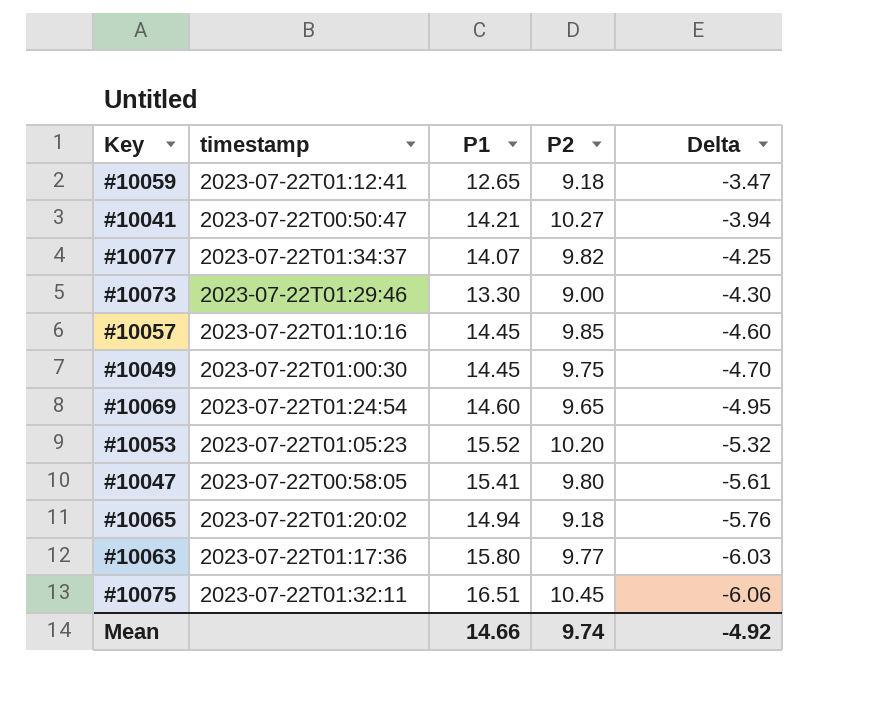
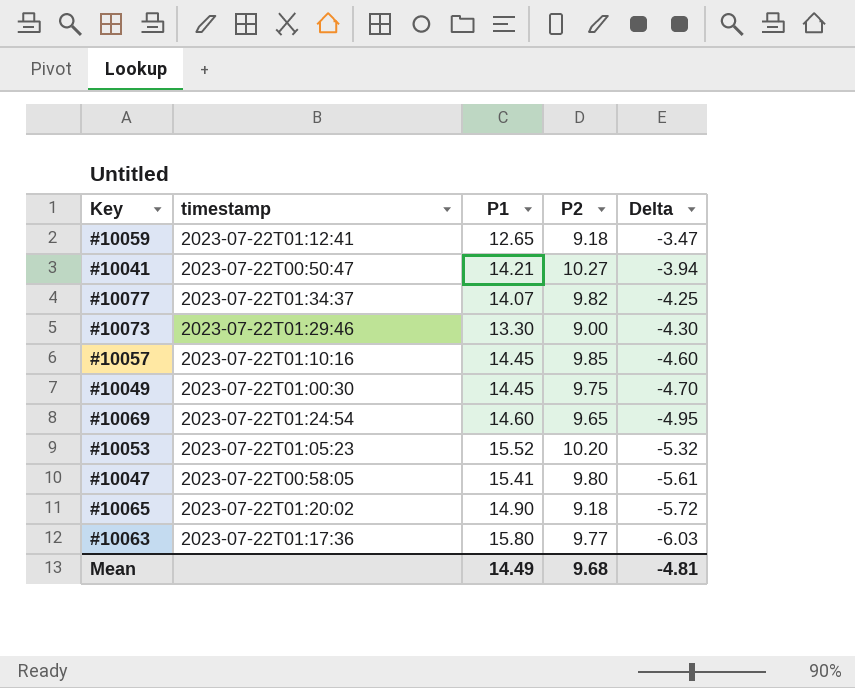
row #10075: 2023-07-22T01:32:11 | 16.51 | 10.45 | -6.06 -> none
#10065 | P1: 14.94 -> 14.90
#10065 | Delta: -5.76 -> -5.72
Mean | P1: 14.66 -> 14.49
Mean | P2: 9.74 -> 9.68
Mean | Delta: -4.92 -> -4.81

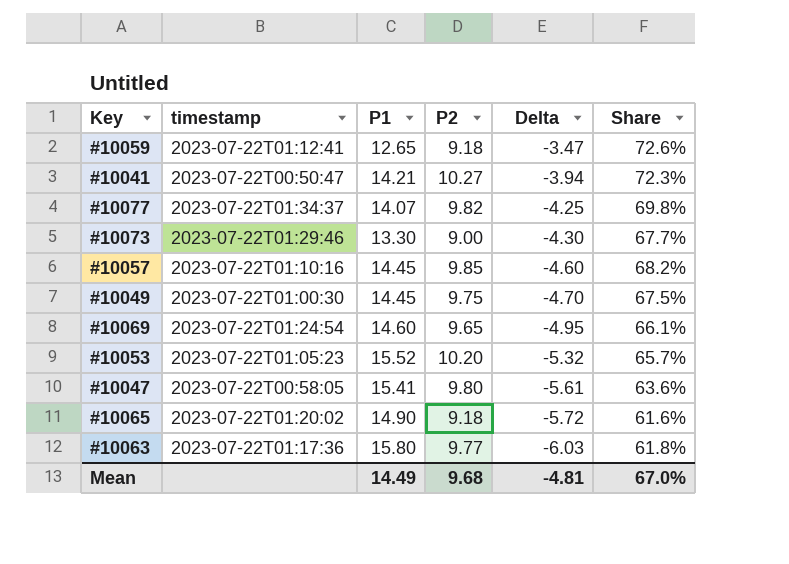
column Share | formula: none -> [P2] / [P1]

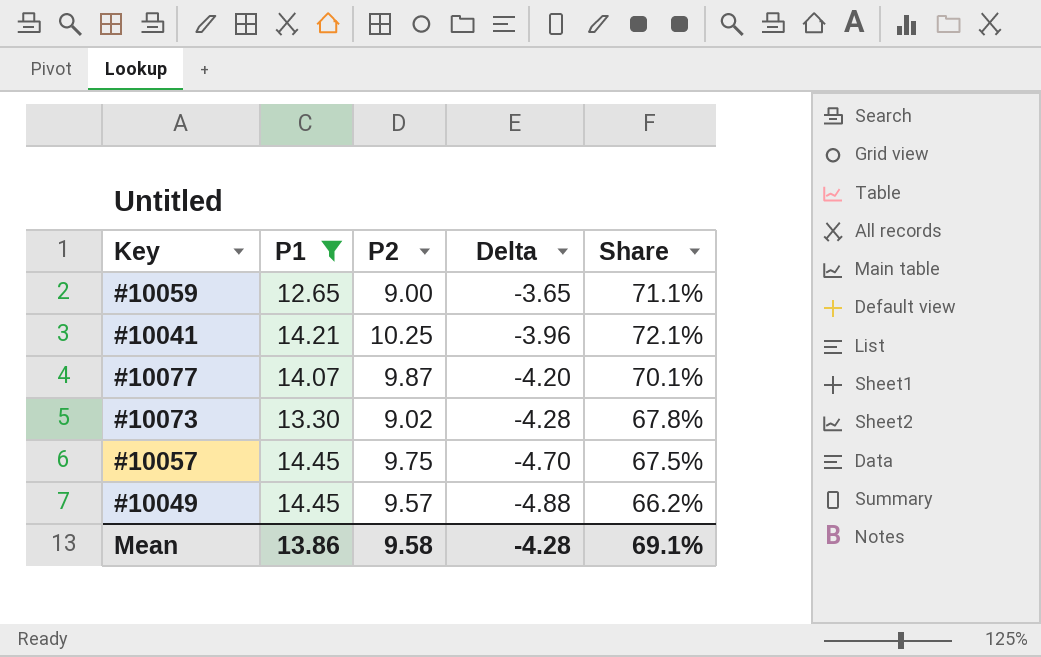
filter: none -> P1 <= 14.45
column timestamp | position: 2 -> none
#10059 | P2: 9.18 -> 9.00
#10059 | Delta: -3.47 -> -3.65
#10059 | Share: 72.6% -> 71.1%
#10041 | P2: 10.27 -> 10.25
#10041 | Delta: -3.94 -> -3.96
#10041 | Share: 72.3% -> 72.1%
#10077 | P2: 9.82 -> 9.87
#10077 | Delta: -4.25 -> -4.20
#10077 | Share: 69.8% -> 70.1%
#10073 | P2: 9.00 -> 9.02
#10073 | Delta: -4.30 -> -4.28
#10073 | Share: 67.7% -> 67.8%
#10057 | P2: 9.85 -> 9.75
#10057 | Delta: -4.60 -> -4.70
#10057 | Share: 68.2% -> 67.5%
#10049 | P2: 9.75 -> 9.57
#10049 | Delta: -4.70 -> -4.88
#10049 | Share: 67.5% -> 66.2%
Mean | P1: 14.49 -> 13.86
Mean | P2: 9.68 -> 9.58
Mean | Delta: -4.81 -> -4.28
Mean | Share: 67.0% -> 69.1%

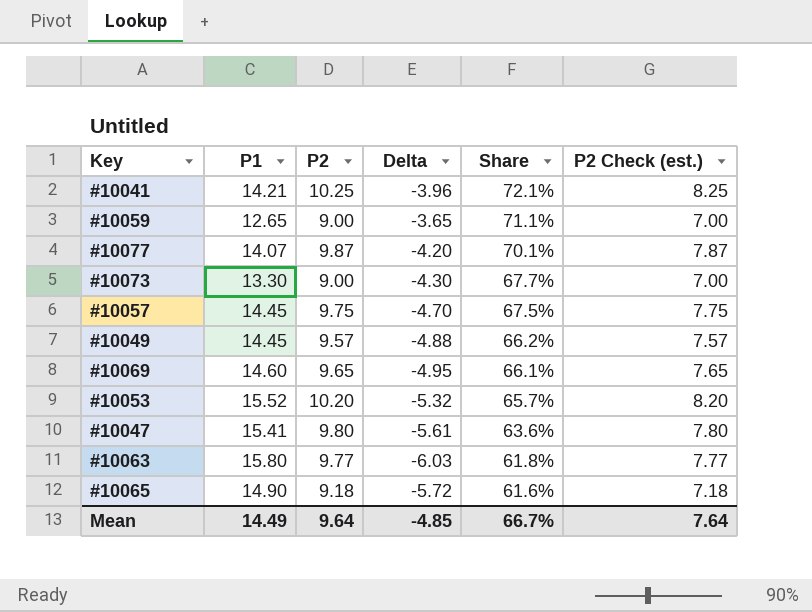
filter: P1 <= 14.45 -> none
row order: Delta descending -> Share descending
column P2 Check (est.) | formula: none -> [P2] - 2
#10073 | P2: 9.02 -> 9.00
#10073 | Delta: -4.28 -> -4.30
#10073 | Share: 67.8% -> 67.7%
Mean | P1: 13.86 -> 14.49
Mean | P2: 9.58 -> 9.64
Mean | Delta: -4.28 -> -4.85
Mean | Share: 69.1% -> 66.7%

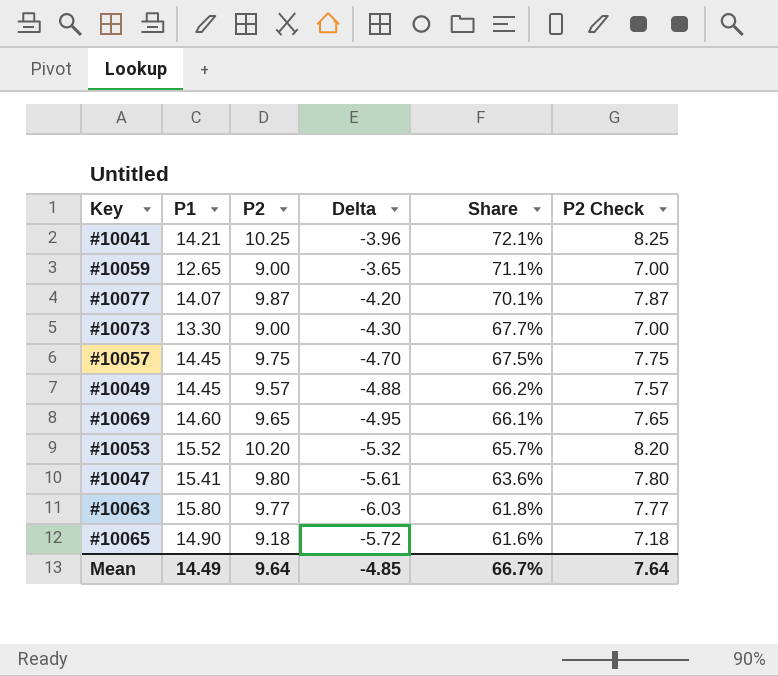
column name: P2 Check (est.) -> P2 Check

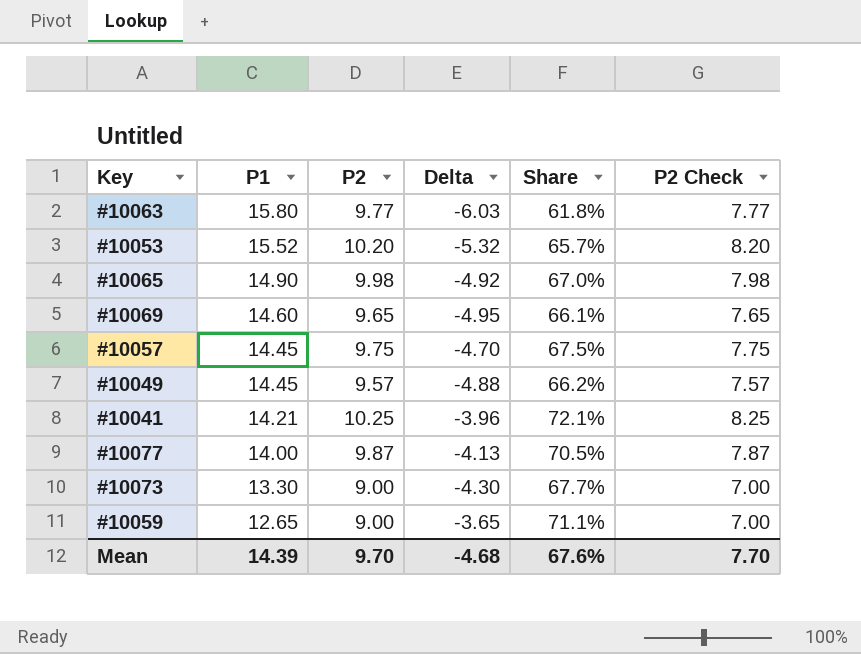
row order: Share descending -> P1 descending
row #10047: 15.41 | 9.80 | -5.61 | 63.6% | 7.80 -> none
#10065 | P2: 9.18 -> 9.98
#10065 | Delta: -5.72 -> -4.92
#10065 | Share: 61.6% -> 67.0%
#10065 | P2 Check: 7.18 -> 7.98
#10077 | P1: 14.07 -> 14.00
#10077 | Delta: -4.20 -> -4.13
#10077 | Share: 70.1% -> 70.5%
Mean | P1: 14.49 -> 14.39
Mean | P2: 9.64 -> 9.70
Mean | Delta: -4.85 -> -4.68
Mean | Share: 66.7% -> 67.6%
Mean | P2 Check: 7.64 -> 7.70

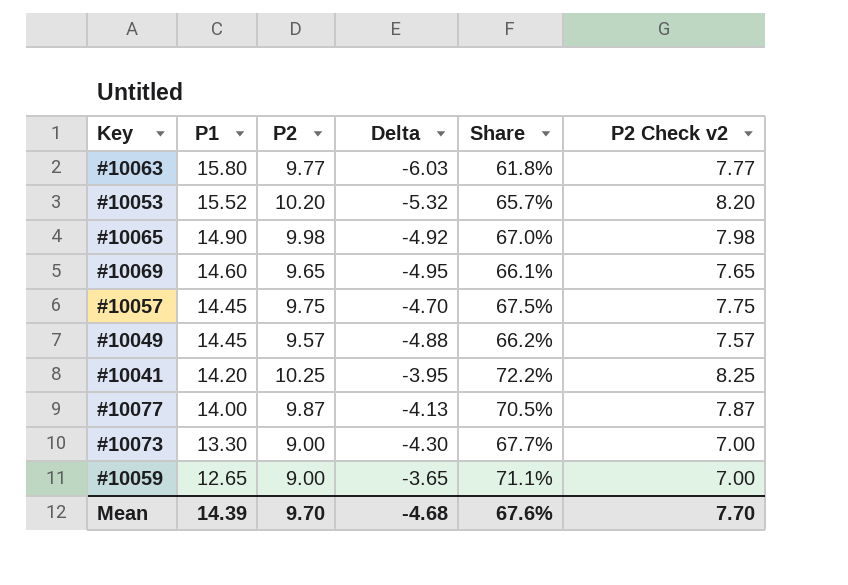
column name: P2 Check -> P2 Check v2
#10041 | P1: 14.21 -> 14.20
#10041 | Delta: -3.96 -> -3.95
#10041 | Share: 72.1% -> 72.2%

